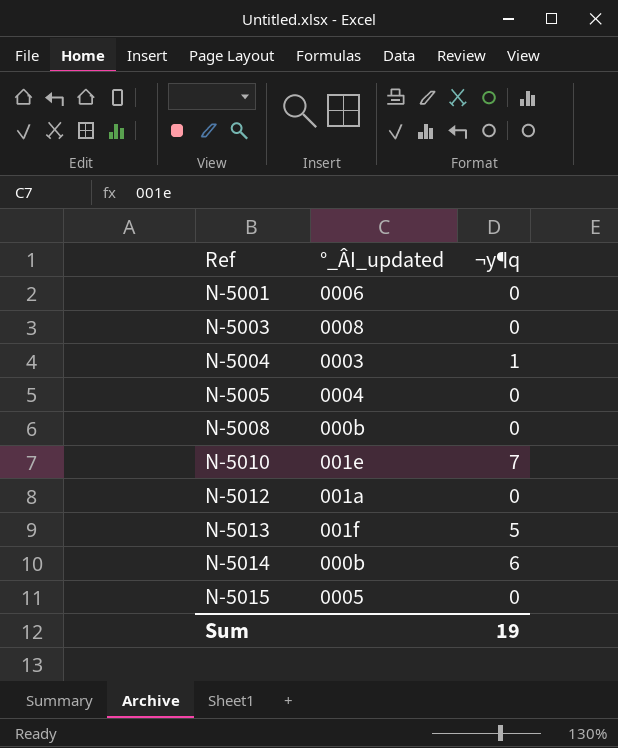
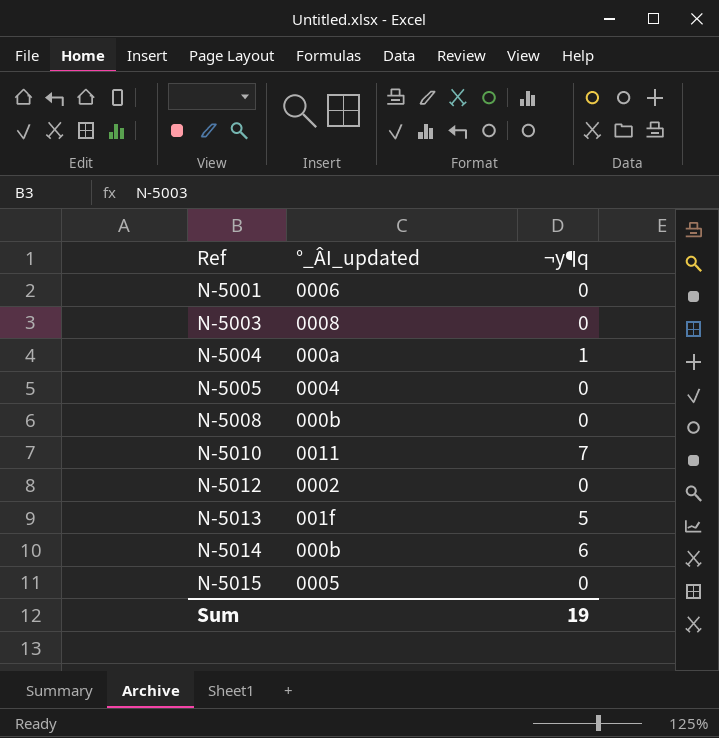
N-5004 | °_ÂI_updated: 0003 -> 000a
N-5010 | °_ÂI_updated: 001e -> 0011
N-5012 | °_ÂI_updated: 001a -> 0002

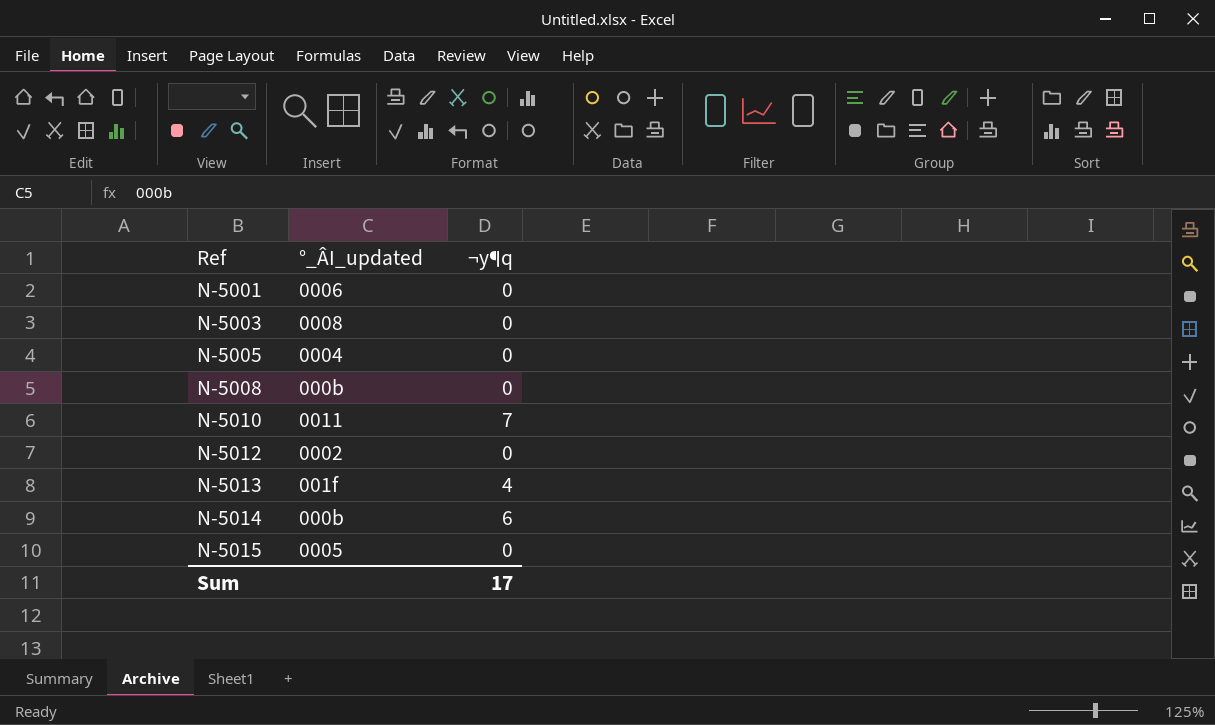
row N-5004: 000a | 1 -> none
N-5013 | ¬y¶q: 5 -> 4
Sum | ¬y¶q: 19 -> 17

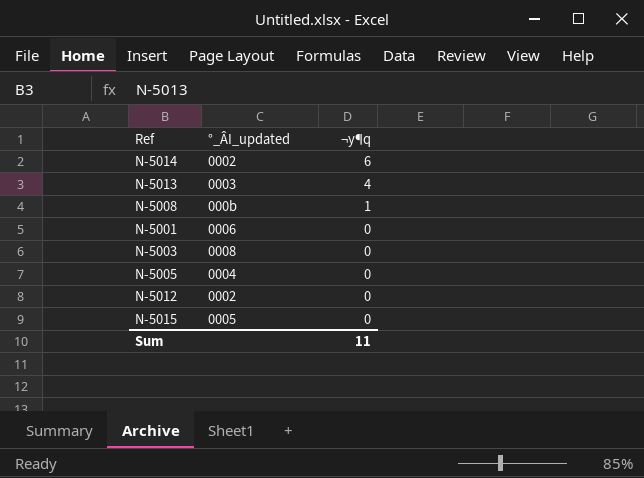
row order: Ref ascending -> ¬y¶q descending
row N-5010: 0011 | 7 -> none
N-5014 | °_ÂI_updated: 000b -> 0002
N-5013 | °_ÂI_updated: 001f -> 0003
N-5008 | ¬y¶q: 0 -> 1
Sum | ¬y¶q: 17 -> 11

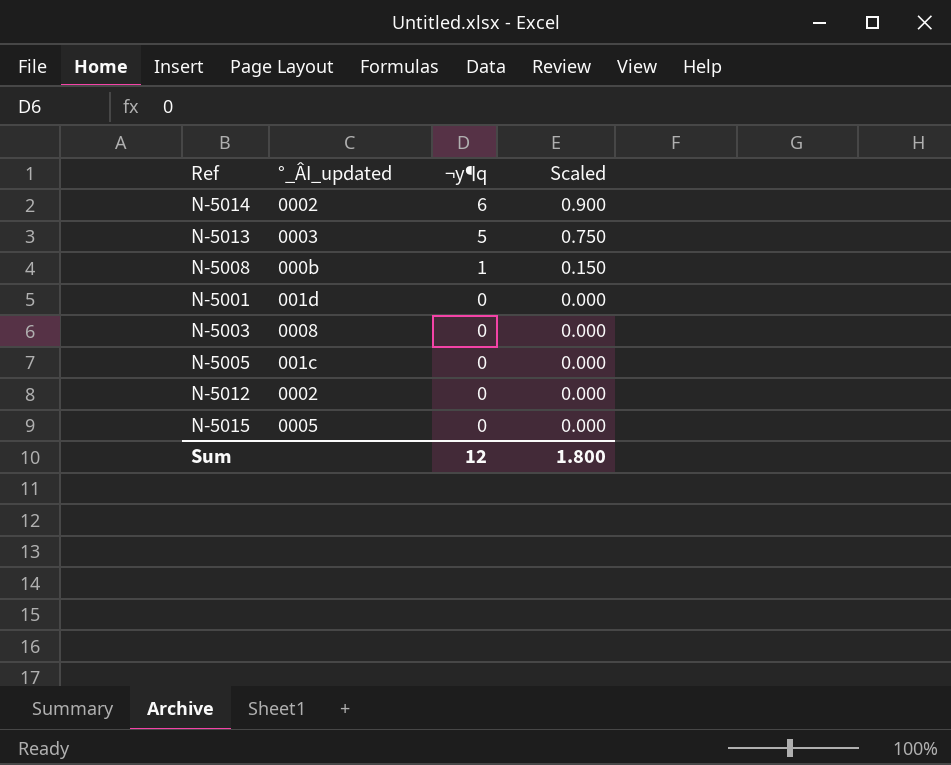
column Scaled | formula: none -> [¬y¶q] * 0.15
N-5013 | ¬y¶q: 4 -> 5
N-5001 | °_ÂI_updated: 0006 -> 001d
N-5005 | °_ÂI_updated: 0004 -> 001c
Sum | ¬y¶q: 11 -> 12

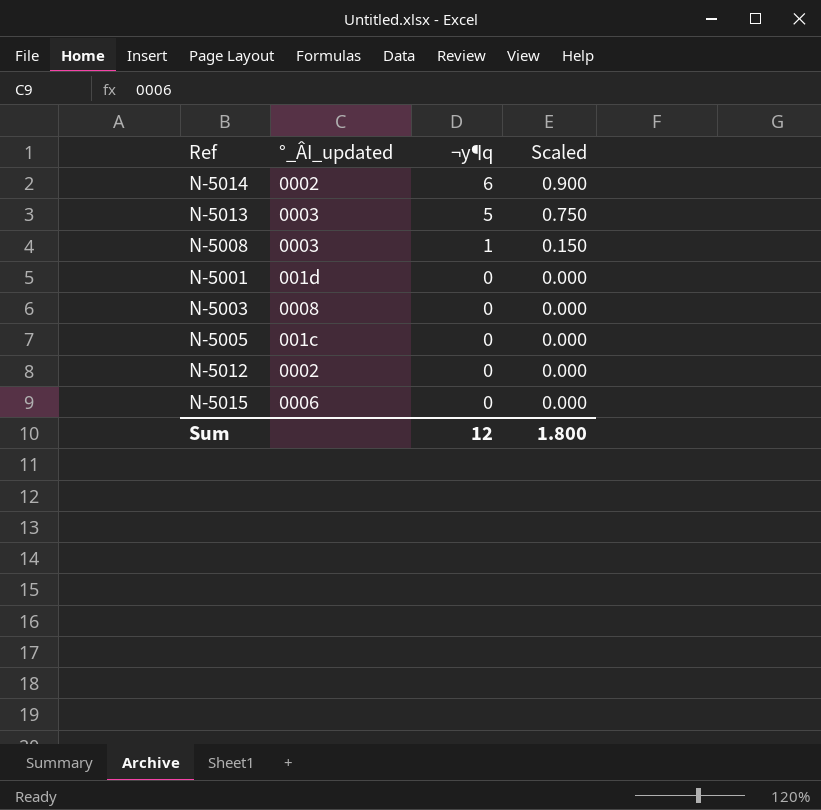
N-5008 | °_ÂI_updated: 000b -> 0003
N-5015 | °_ÂI_updated: 0005 -> 0006

